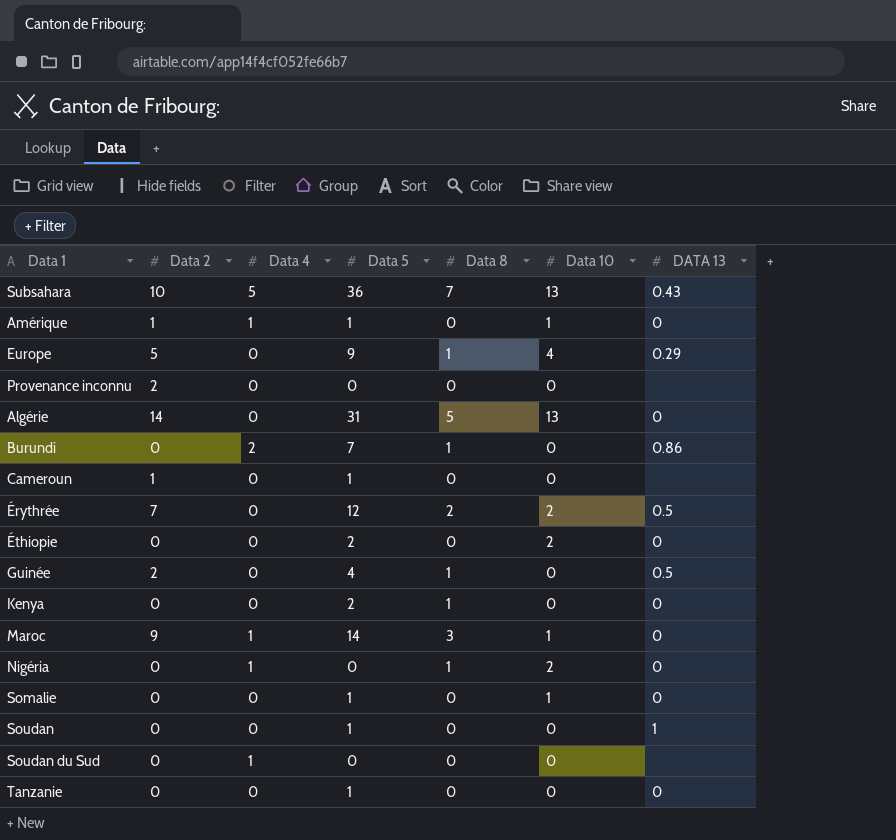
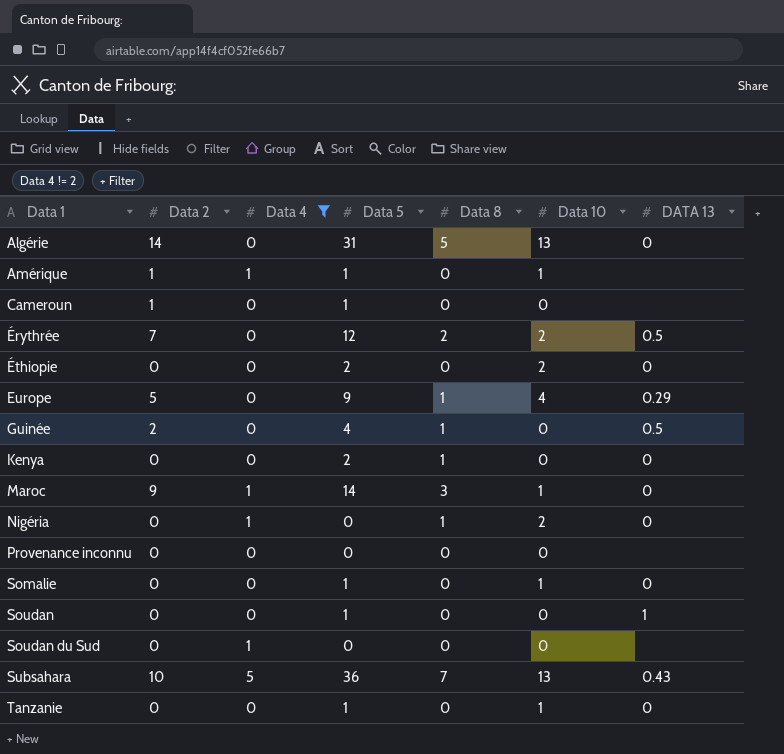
filter: none -> Data 4 != 2
row order: none -> Data 1 ascending
Amérique | DATA 13: 0 -> none
Provenance inconnu | Data 2: 2 -> 0
Tanzanie | Data 10: 0 -> 1

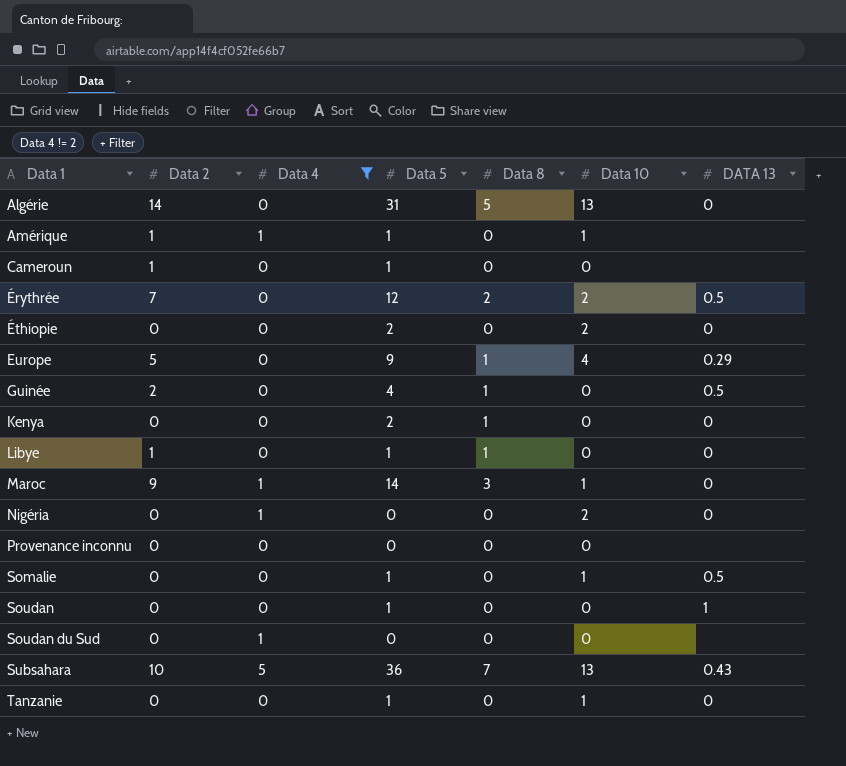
row Libye: none -> 1 | 0 | 1 | 1 | 0 | 0
Nigéria | Data 8: 1 -> 0
Somalie | DATA 13: 0 -> 0.5

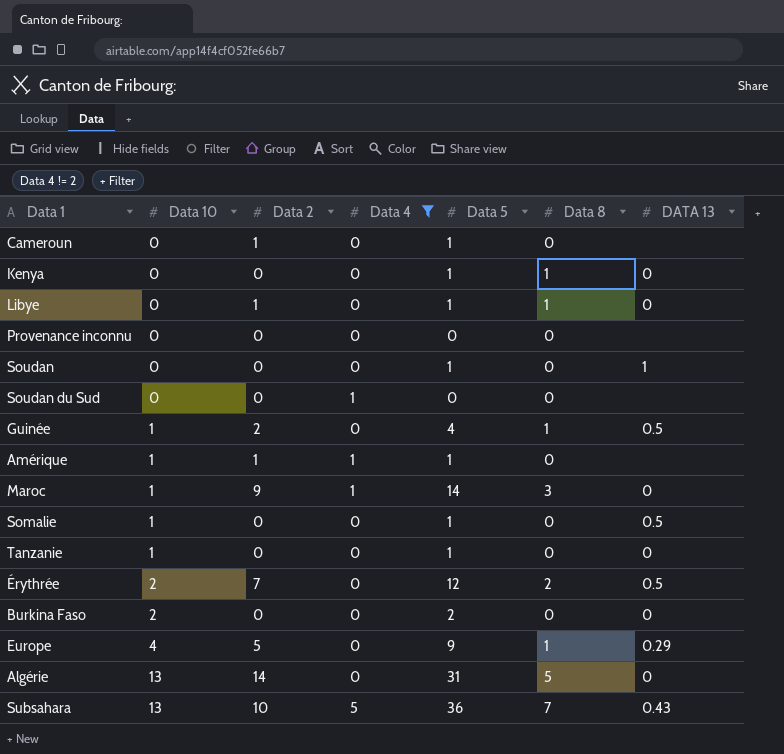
row order: Data 1 ascending -> Data 10 ascending
column Data 10 | position: 6 -> 2
row Éthiopie: 0 | 0 | 2 | 0 | 2 | 0 -> none
row Nigéria: 0 | 1 | 0 | 0 | 2 | 0 -> none
Kenya | Data 5: 2 -> 1
Guinée | Data 10: 0 -> 1
row Burkina Faso: none -> 2 | 0 | 0 | 2 | 0 | 0

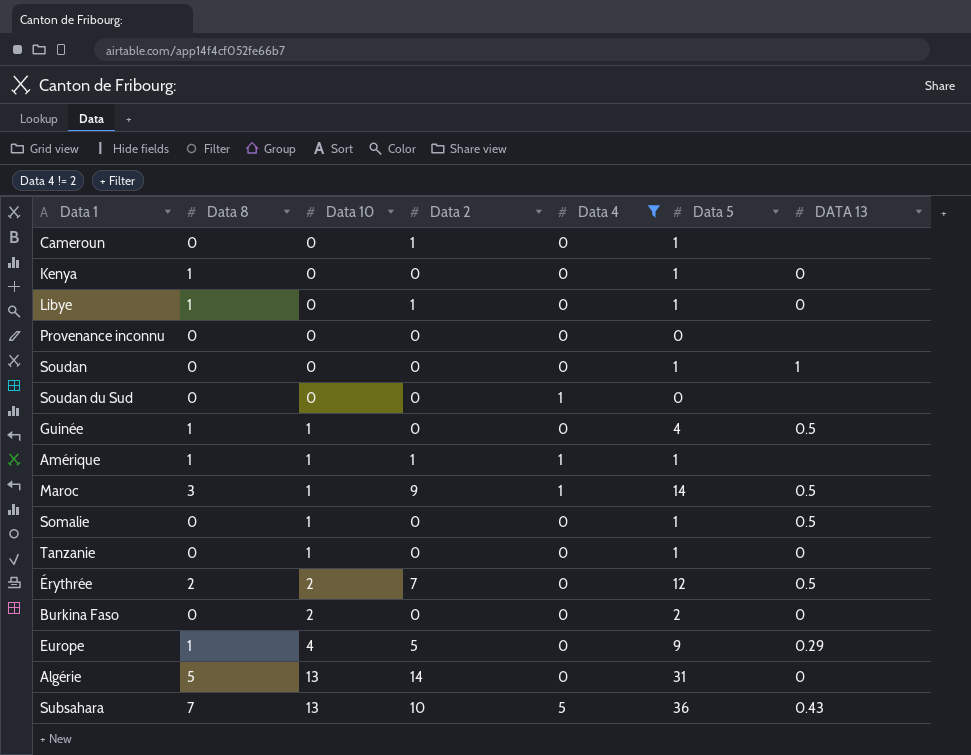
column Data 8 | position: 6 -> 2
Guinée | Data 2: 2 -> 0
Amérique | Data 8: 0 -> 1
Maroc | DATA 13: 0 -> 0.5

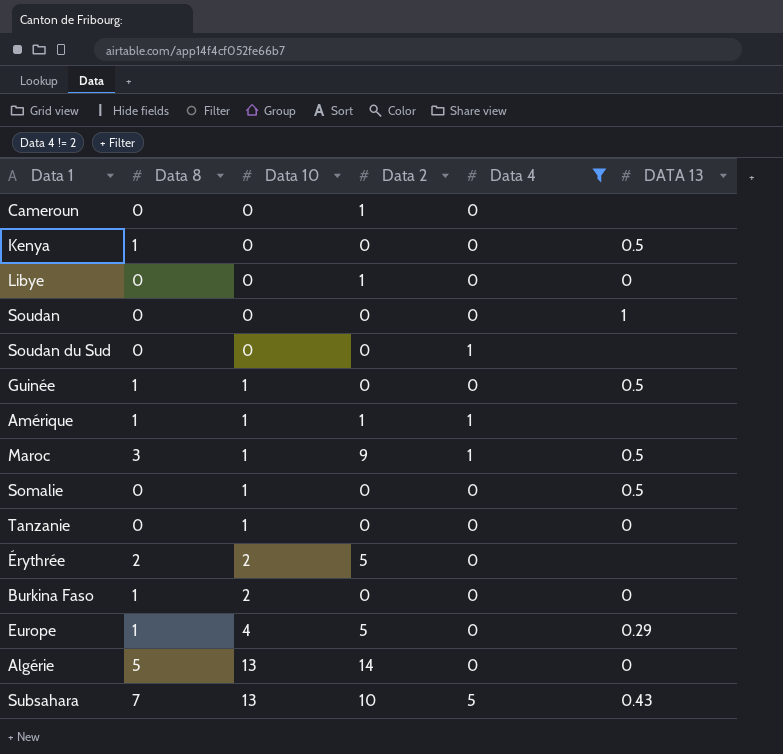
column Data 5 | position: 6 -> none
row Provenance inconnu: 0 | 0 | 0 | 0 | 0 | none -> none
Kenya | DATA 13: 0 -> 0.5
Libye | Data 8: 1 -> 0
Érythrée | Data 2: 7 -> 5
Érythrée | DATA 13: 0.5 -> none
Burkina Faso | Data 8: 0 -> 1

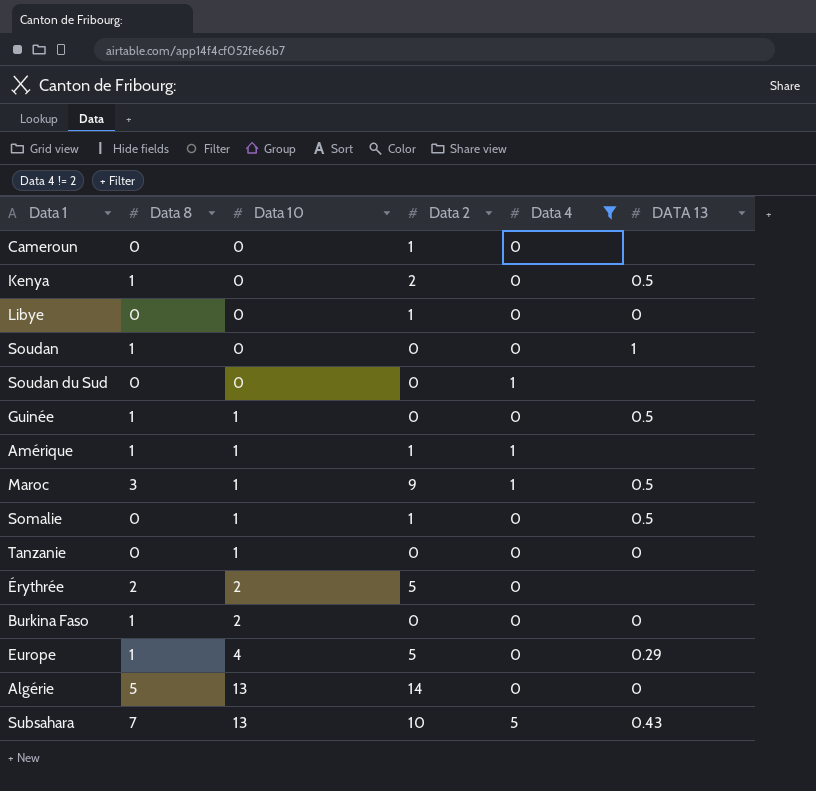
Kenya | Data 2: 0 -> 2
Soudan | Data 8: 0 -> 1
Somalie | Data 2: 0 -> 1

